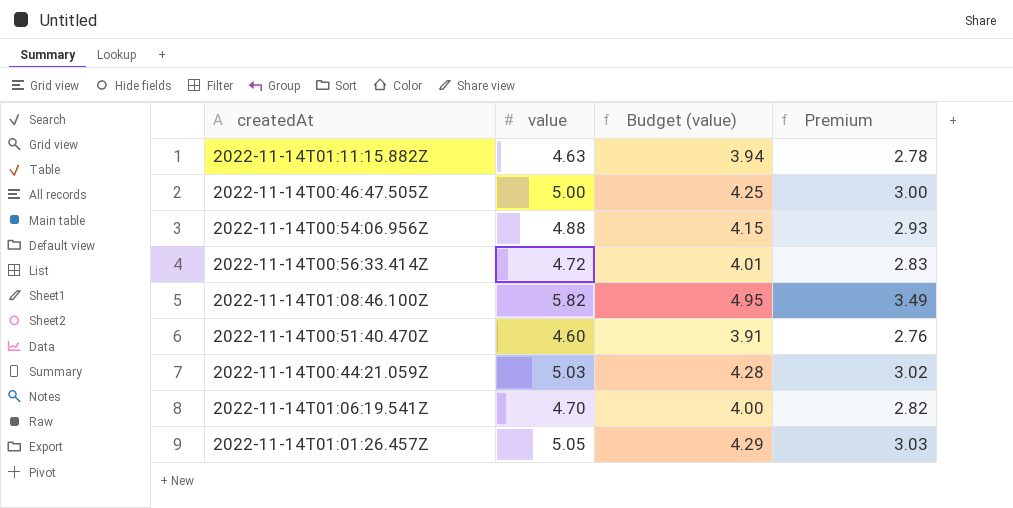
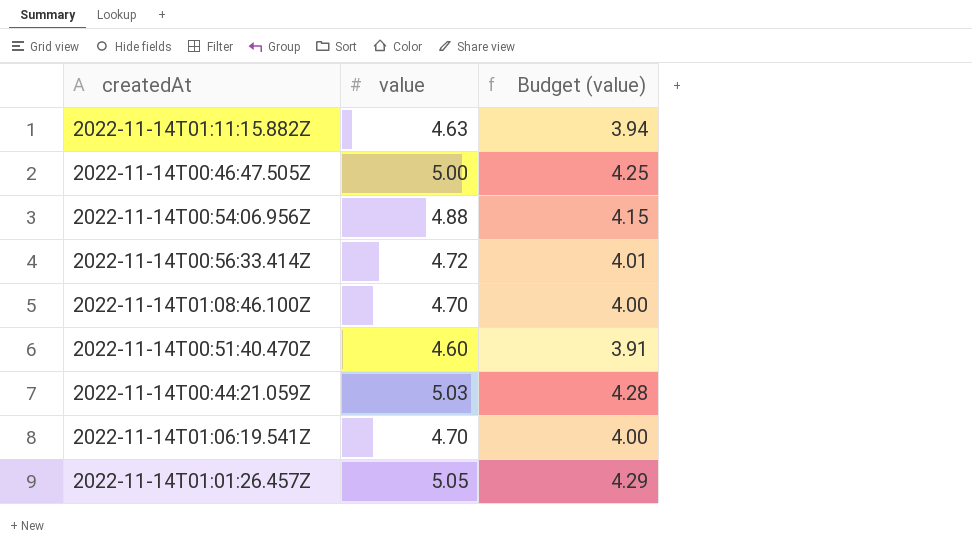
column Premium | formula: [value] * 0.6 -> none
2022-11-14T01:08:46.100Z | value: 5.82 -> 4.70
2022-11-14T01:08:46.100Z | Budget (value): 4.95 -> 4.00

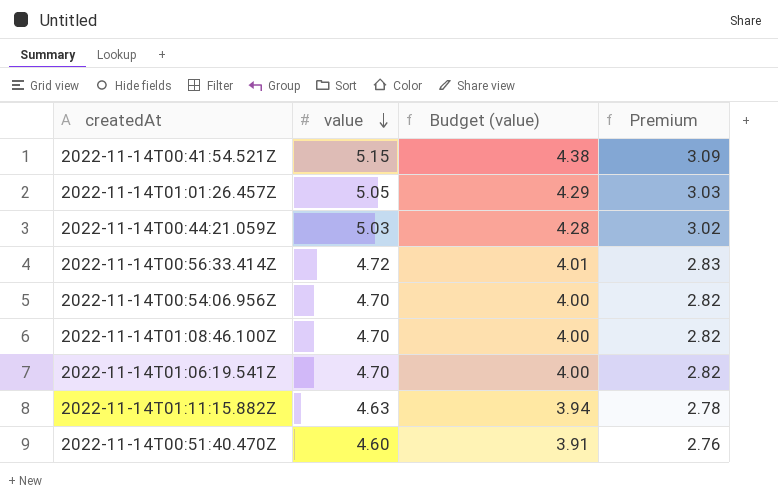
row order: none -> value descending
column Premium | formula: none -> [value] * 0.6
row 2022-11-14T00:46:47.505Z: 5.00 | 4.25 -> none
row 2022-11-14T00:41:54.521Z: none -> 5.15 | 4.38 | 3.09
2022-11-14T00:54:06.956Z | value: 4.88 -> 4.70
2022-11-14T00:54:06.956Z | Budget (value): 4.15 -> 4.00

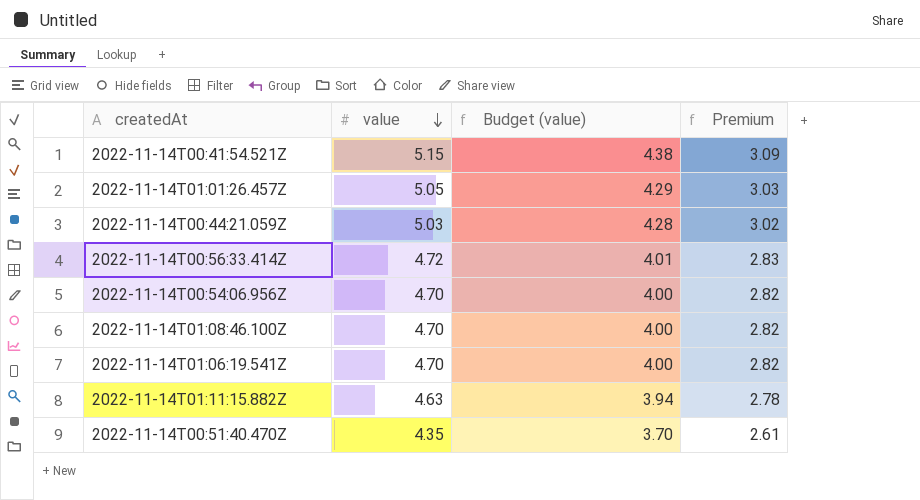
2022-11-14T00:51:40.470Z | value: 4.60 -> 4.35
2022-11-14T00:51:40.470Z | Budget (value): 3.91 -> 3.70
2022-11-14T00:51:40.470Z | Premium: 2.76 -> 2.61

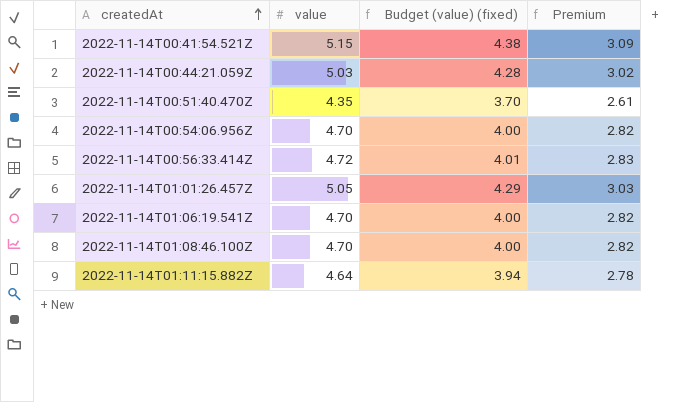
row order: value descending -> createdAt ascending
column name: Budget (value) -> Budget (value) (fixed)
2022-11-14T01:11:15.882Z | value: 4.63 -> 4.64

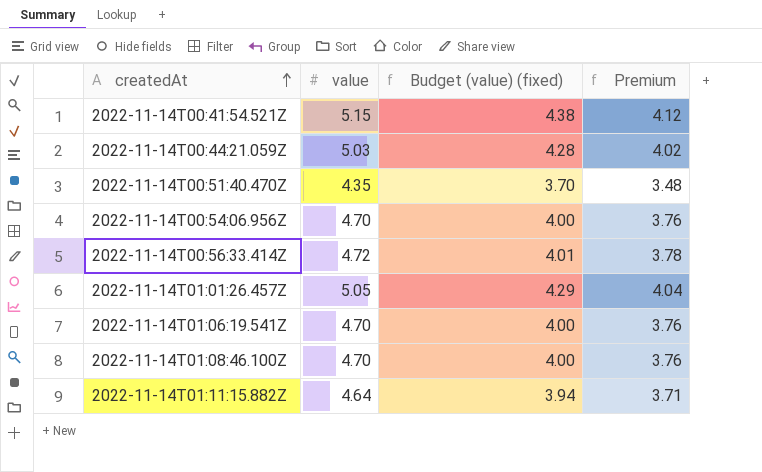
column Premium | formula: [value] * 0.6 -> [value] * 0.8

